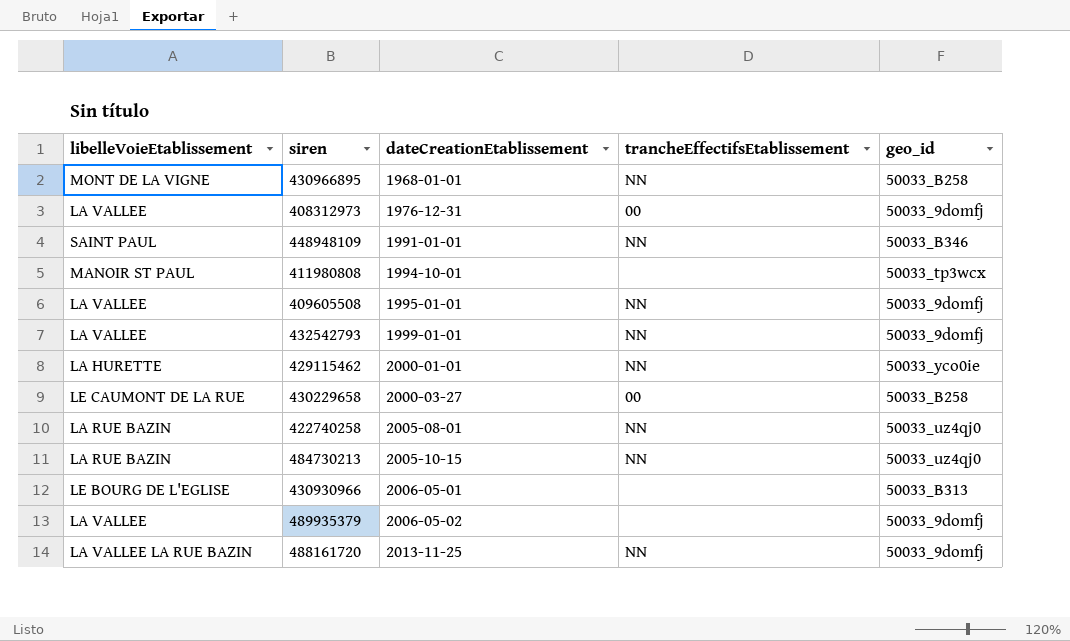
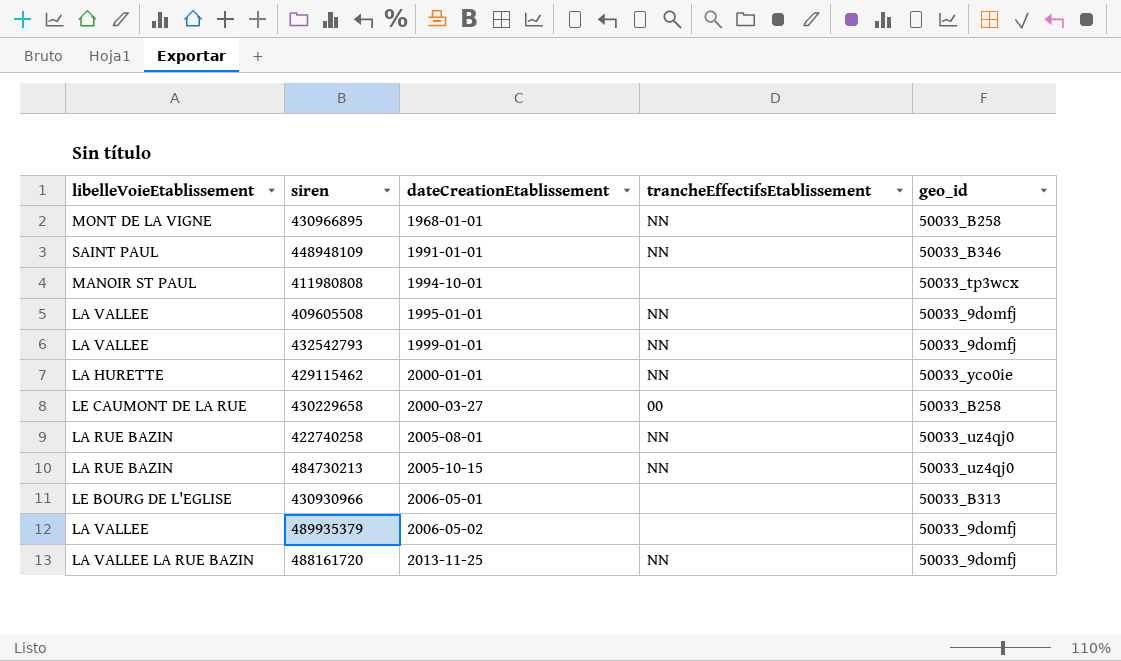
row 408312973: LA VALLEE | 1976-12-31 | 00 | 50033_9domfj -> none

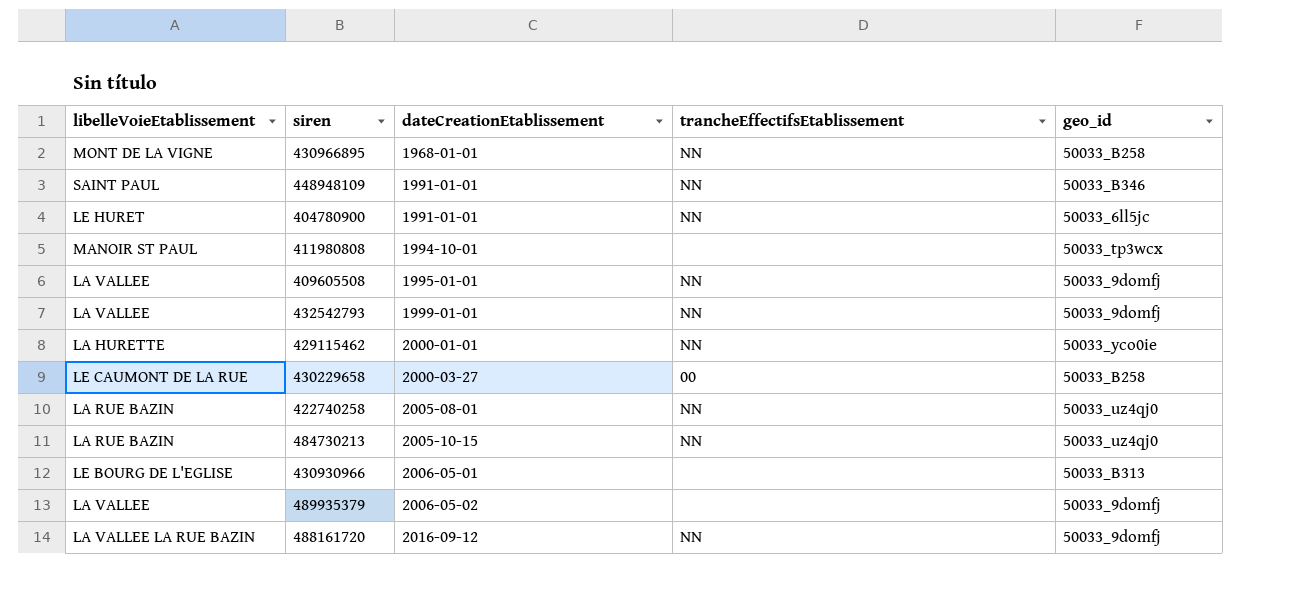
row 404780900: none -> LE HURET | 1991-01-01 | NN | 50033_6ll5jc
488161720 | dateCreationEtablissement: 2013-11-25 -> 2016-09-12

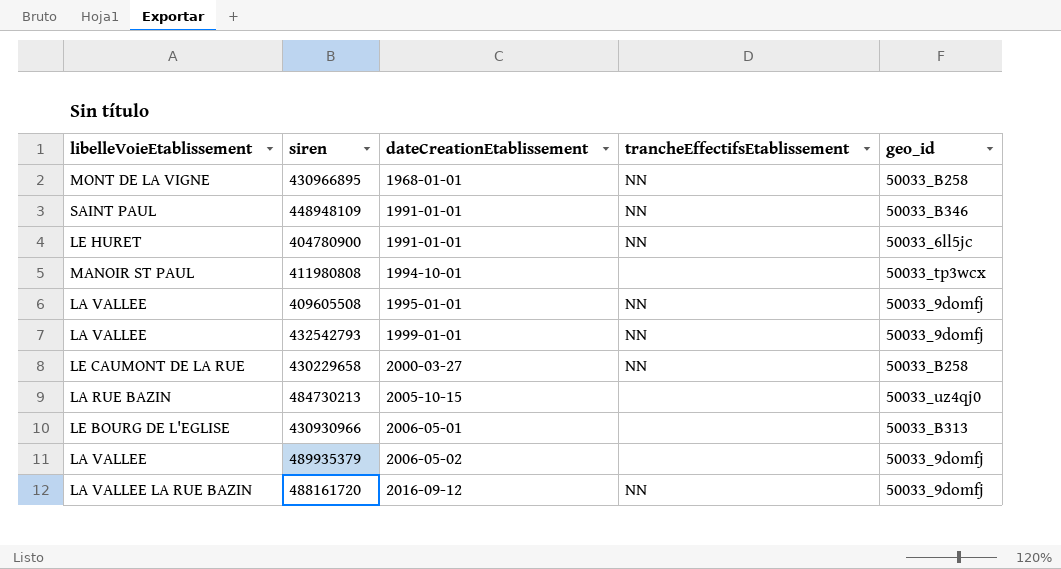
row 429115462: LA HURETTE | 2000-01-01 | NN | 50033_yco0ie -> none
row 422740258: LA RUE BAZIN | 2005-08-01 | NN | 50033_uz4qj0 -> none
430229658 | trancheEffectifsEtablissement: 00 -> NN
484730213 | trancheEffectifsEtablissement: NN -> none

